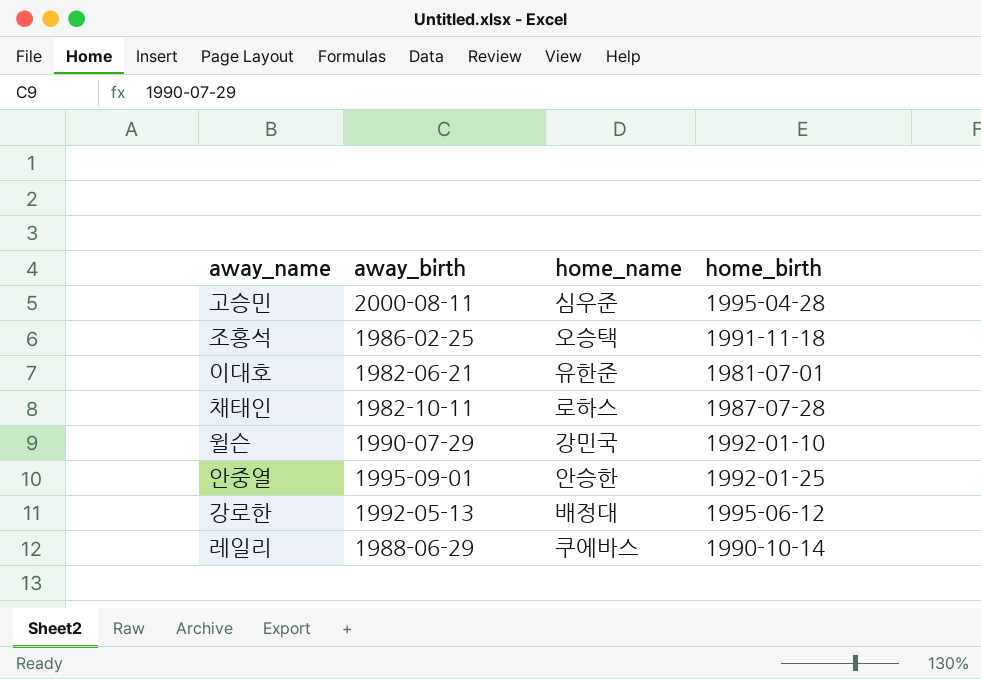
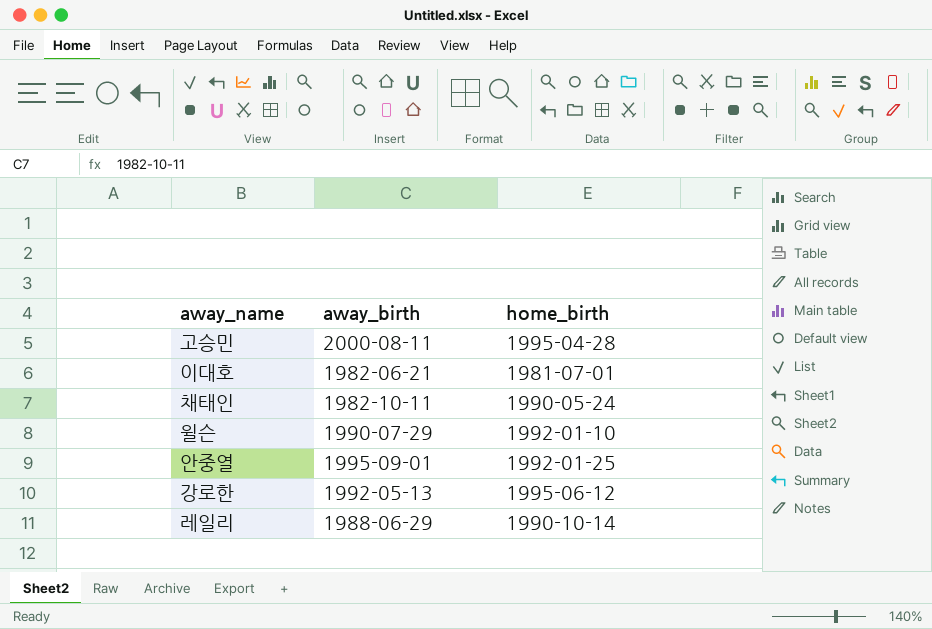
column home_name | position: 3 -> none
row 조홍석: 1986-02-25 | 오승택 | 1991-11-18 -> none
채태인 | home_birth: 1987-07-28 -> 1990-05-24

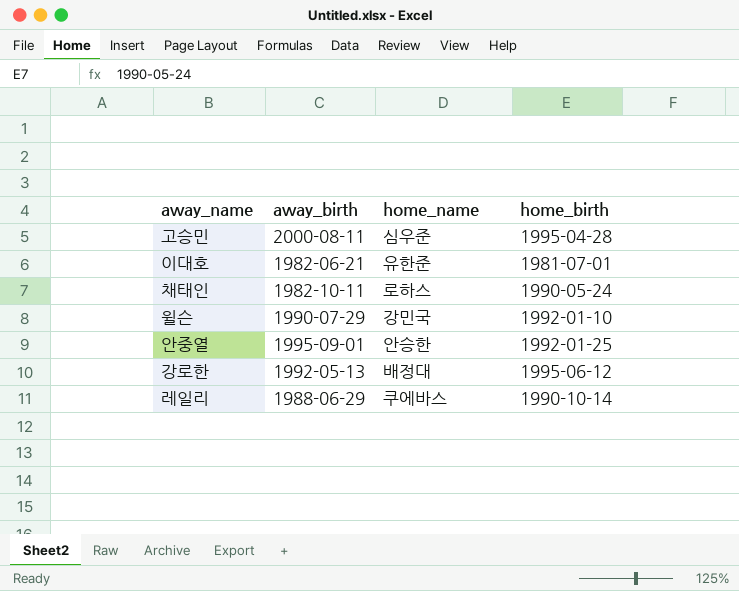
column home_name | position: none -> 3

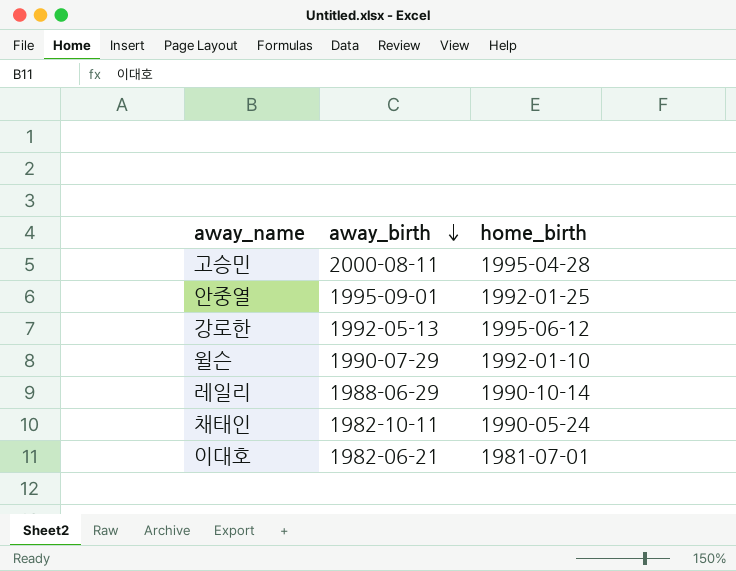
row order: none -> away_birth descending
column home_name | position: 3 -> none

